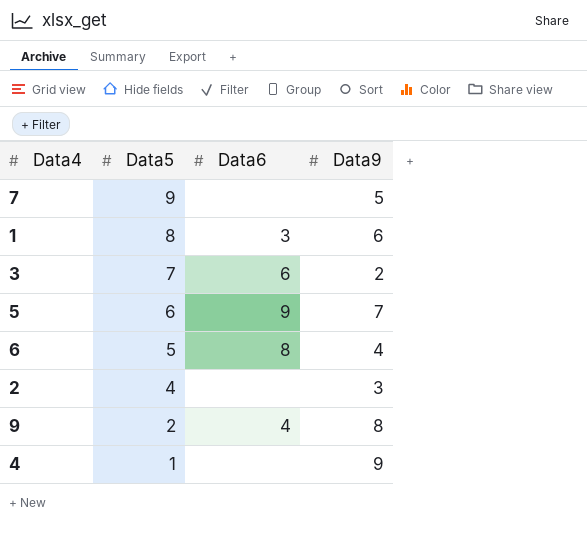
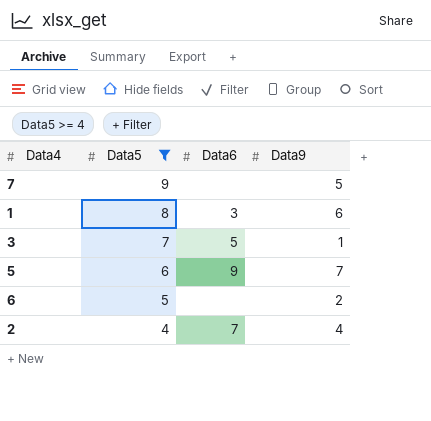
filter: none -> Data5 >= 4
3 | Data6: 6 -> 5
3 | Data9: 2 -> 1
6 | Data6: 8 -> none
6 | Data9: 4 -> 2
2 | Data6: none -> 7
2 | Data9: 3 -> 4

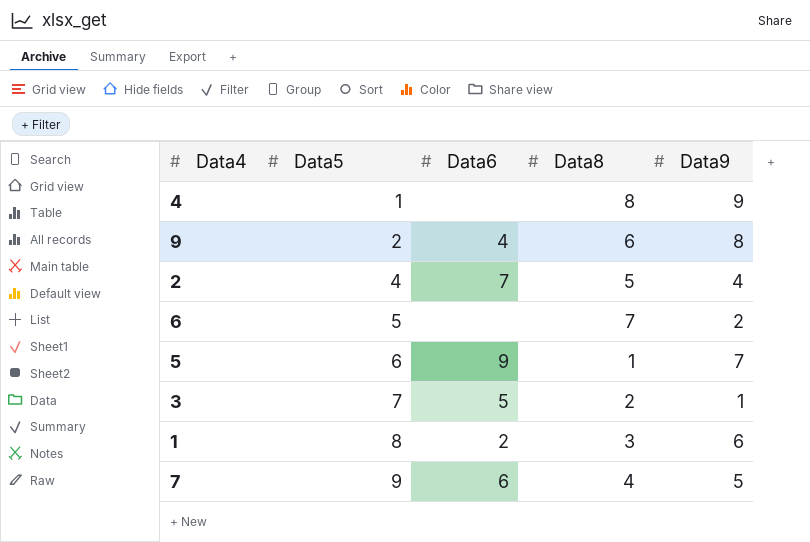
filter: Data5 >= 4 -> none
row order: Data5 descending -> Data5 ascending
column Data8 | position: none -> 4
1 | Data6: 3 -> 2
7 | Data6: none -> 6

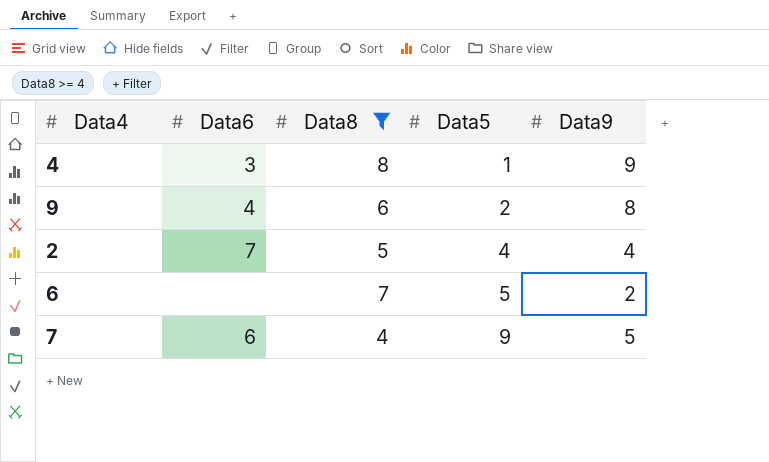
filter: none -> Data8 >= 4
column Data5 | position: 2 -> 4
4 | Data6: none -> 3

